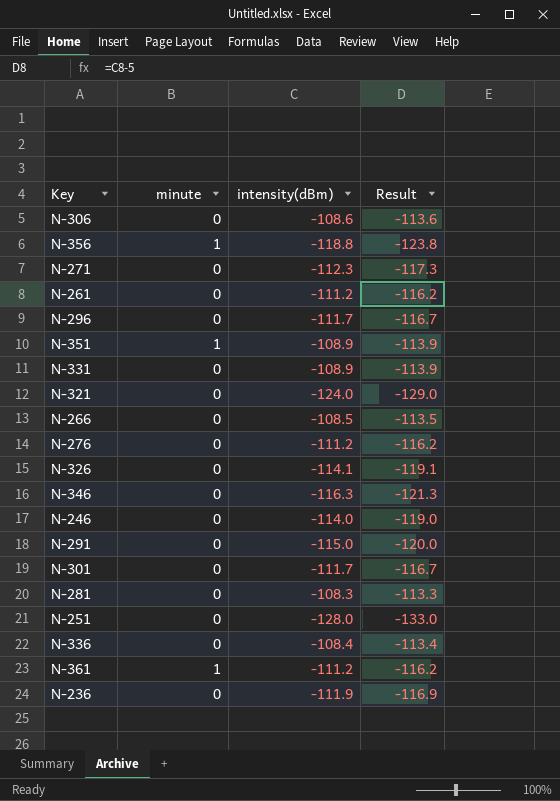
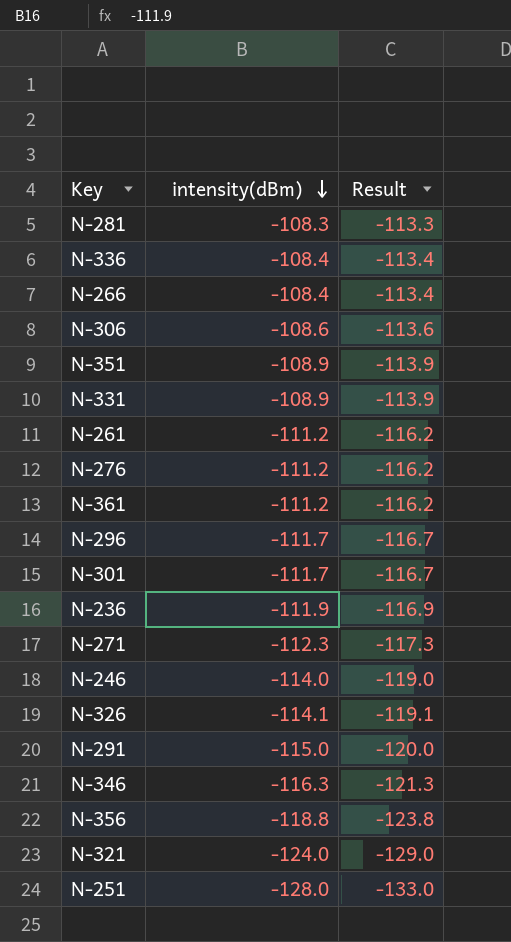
row order: none -> intensity(dBm) descending
column minute | position: 2 -> none
N-266 | intensity(dBm): -108.5 -> -108.4
N-266 | Result: -113.5 -> -113.4

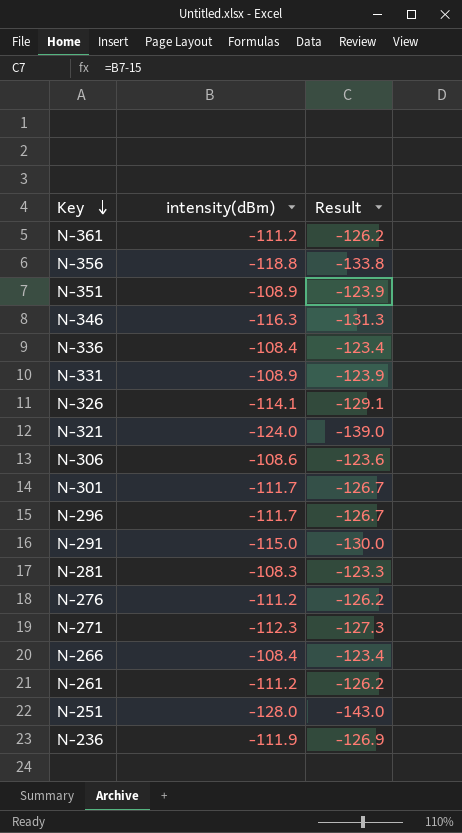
row order: intensity(dBm) descending -> Key descending
column Result | formula: [intensity(dBm)] - 5 -> [intensity(dBm)] - 15
row N-246: -114.0 | -119.0 -> none

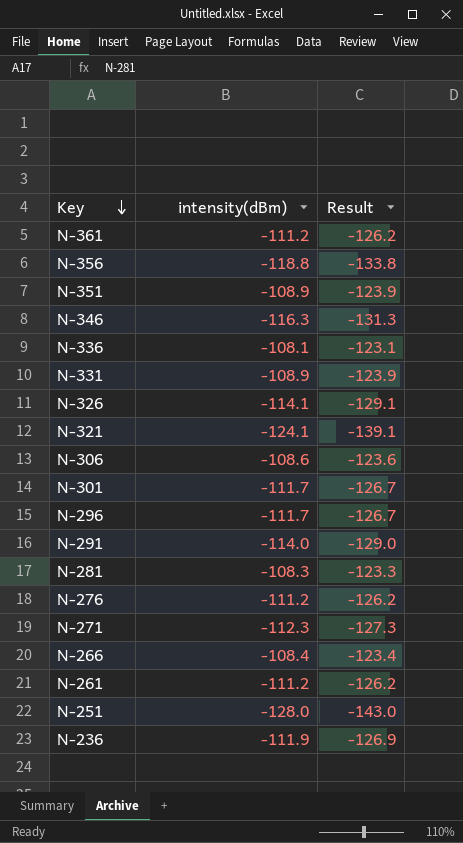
N-336 | intensity(dBm): -108.4 -> -108.1
N-336 | Result: -123.4 -> -123.1
N-321 | intensity(dBm): -124.0 -> -124.1
N-321 | Result: -139.0 -> -139.1
N-291 | intensity(dBm): -115.0 -> -114.0
N-291 | Result: -130.0 -> -129.0

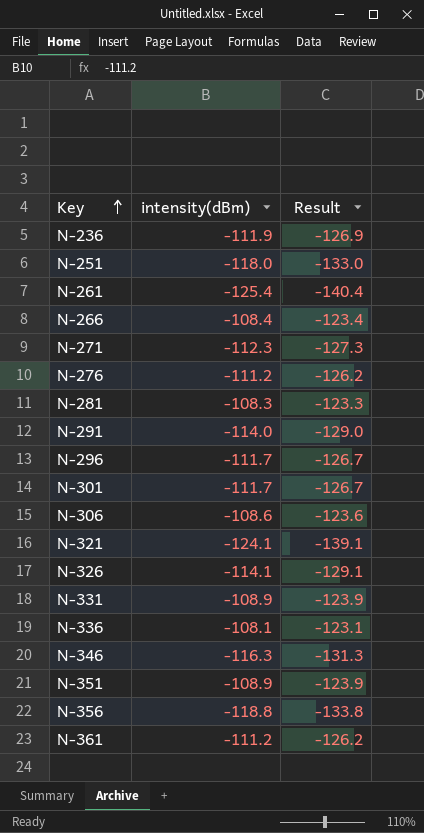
row order: Key descending -> Key ascending
N-251 | intensity(dBm): -128.0 -> -118.0
N-251 | Result: -143.0 -> -133.0
N-261 | intensity(dBm): -111.2 -> -125.4
N-261 | Result: -126.2 -> -140.4

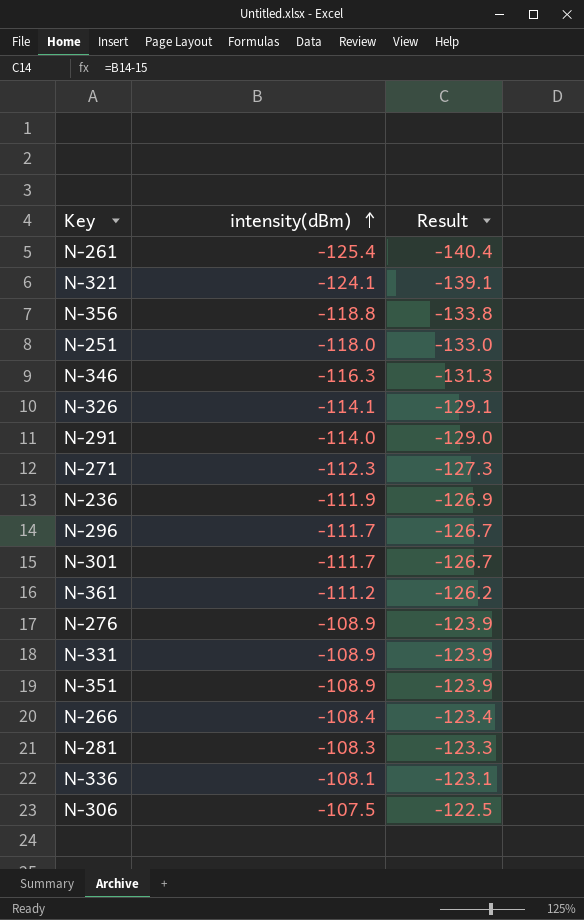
row order: Key ascending -> intensity(dBm) ascending
N-276 | intensity(dBm): -111.2 -> -108.9
N-276 | Result: -126.2 -> -123.9
N-306 | intensity(dBm): -108.6 -> -107.5
N-306 | Result: -123.6 -> -122.5

